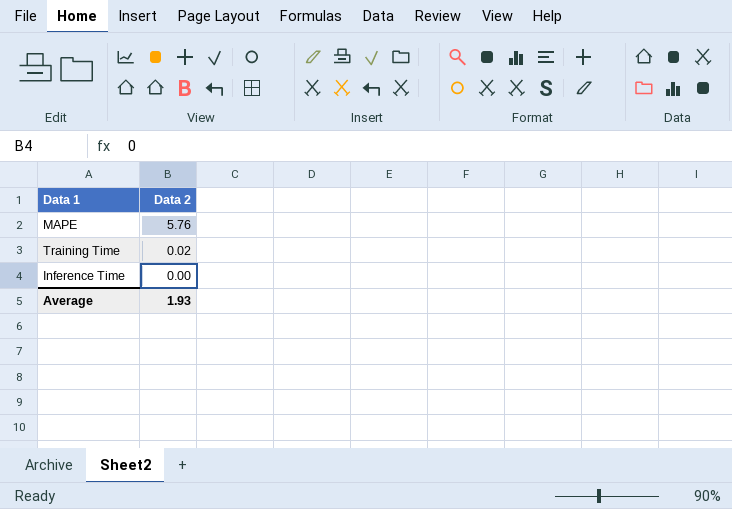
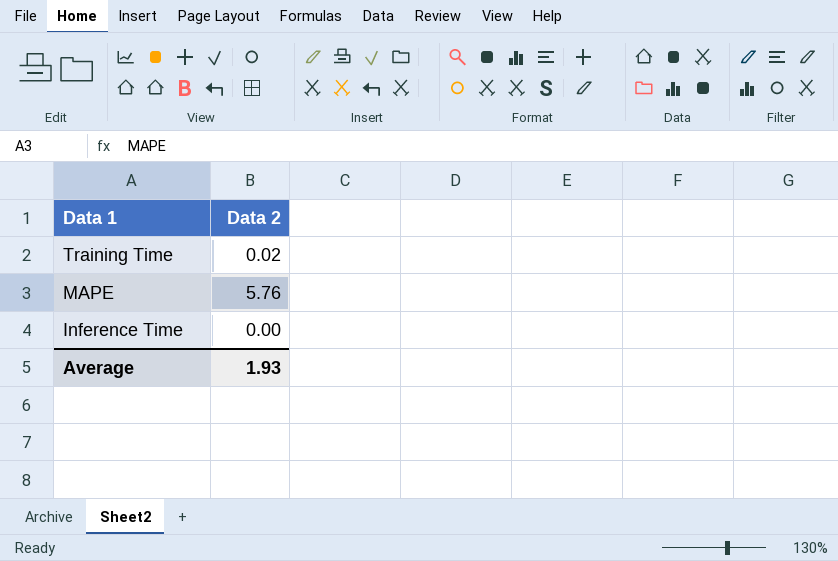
row order: Data 2 descending -> Data 1 descending

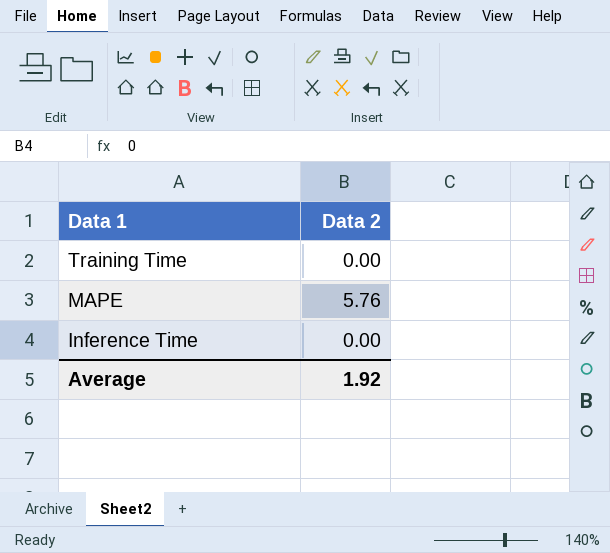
Training Time | Data 2: 0.02 -> 0.00
Average | Data 2: 1.93 -> 1.92

